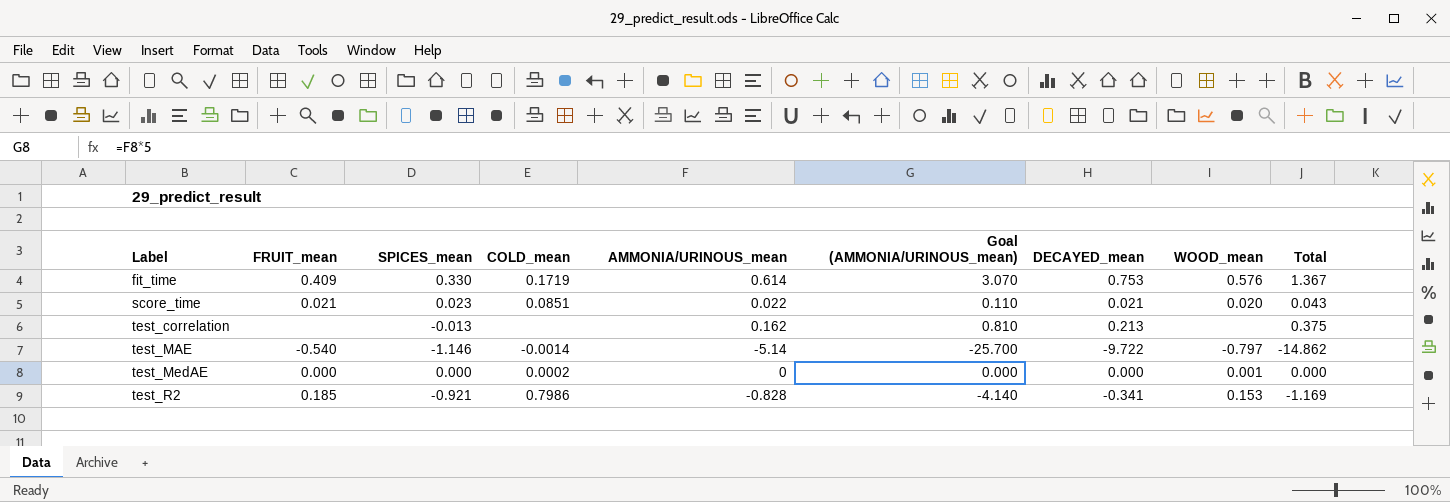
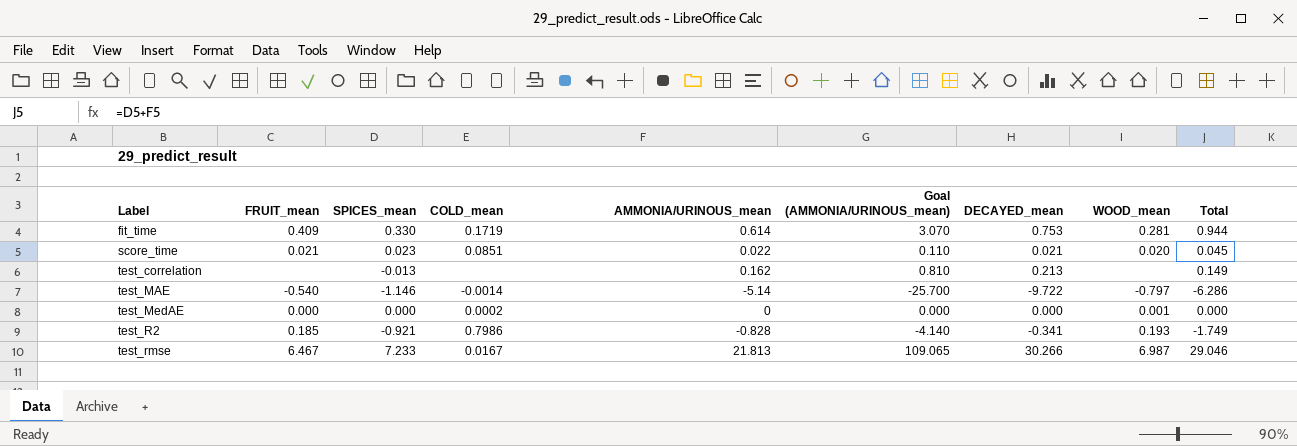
column Total | formula: [AMMONIA/URINOUS_mean] + [DECAYED_mean] -> [SPICES_mean] + [AMMONIA/URINOUS_mean]
fit_time | WOOD_mean: 0.576 -> 0.281
test_R2 | WOOD_mean: 0.153 -> 0.193
row test_rmse: none -> 6.467 | 7.233 | 0.0167 | 21.813 | 109.065 | 30.266 | 6.987 | 29.046

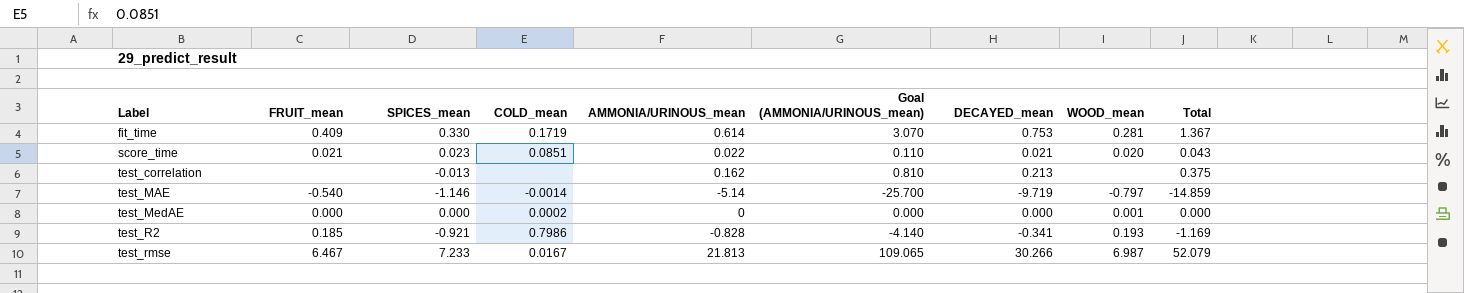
column Total | formula: [SPICES_mean] + [AMMONIA/URINOUS_mean] -> [AMMONIA/URINOUS_mean] + [DECAYED_mean]
test_MAE | DECAYED_mean: -9.722 -> -9.719

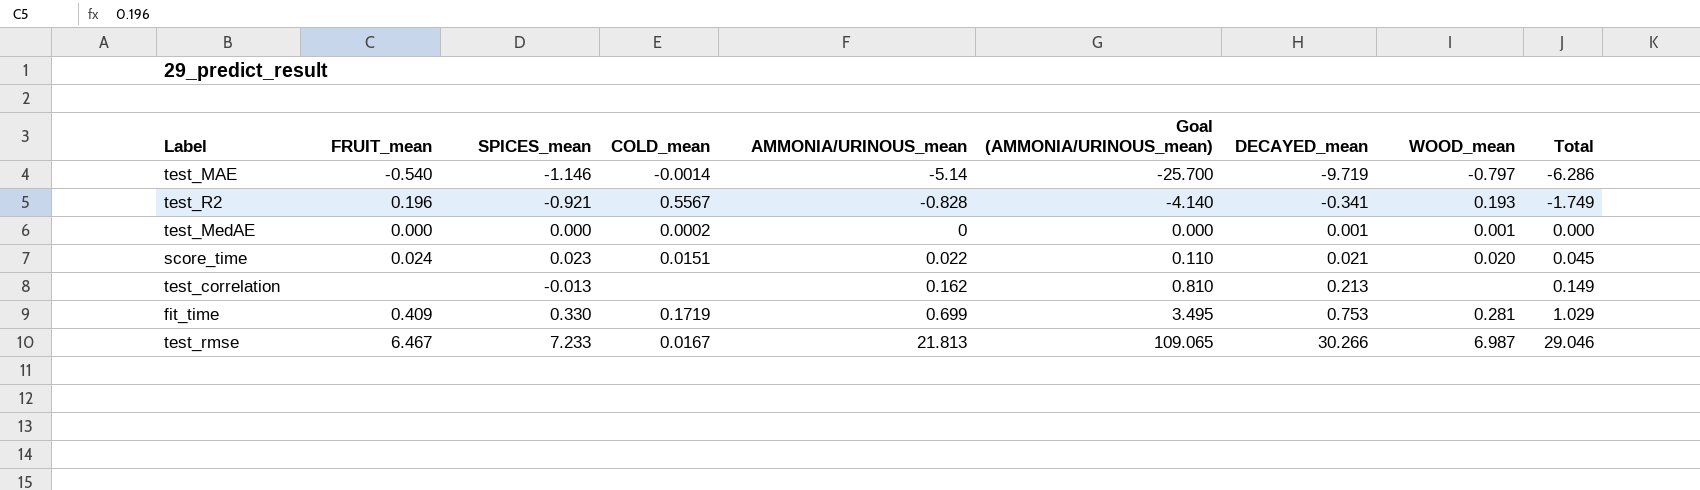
row order: Label ascending -> AMMONIA/URINOUS_mean ascending
column Total | formula: [AMMONIA/URINOUS_mean] + [DECAYED_mean] -> [SPICES_mean] + [AMMONIA/URINOUS_mean]
test_R2 | FRUIT_mean: 0.185 -> 0.196
test_R2 | COLD_mean: 0.7986 -> 0.5567
test_MedAE | DECAYED_mean: 0.000 -> 0.001
score_time | FRUIT_mean: 0.021 -> 0.024
score_time | COLD_mean: 0.0851 -> 0.0151
fit_time | AMMONIA/URINOUS_mean: 0.614 -> 0.699
fit_time | Goal (AMMONIA/URINOUS_mean): 3.070 -> 3.495

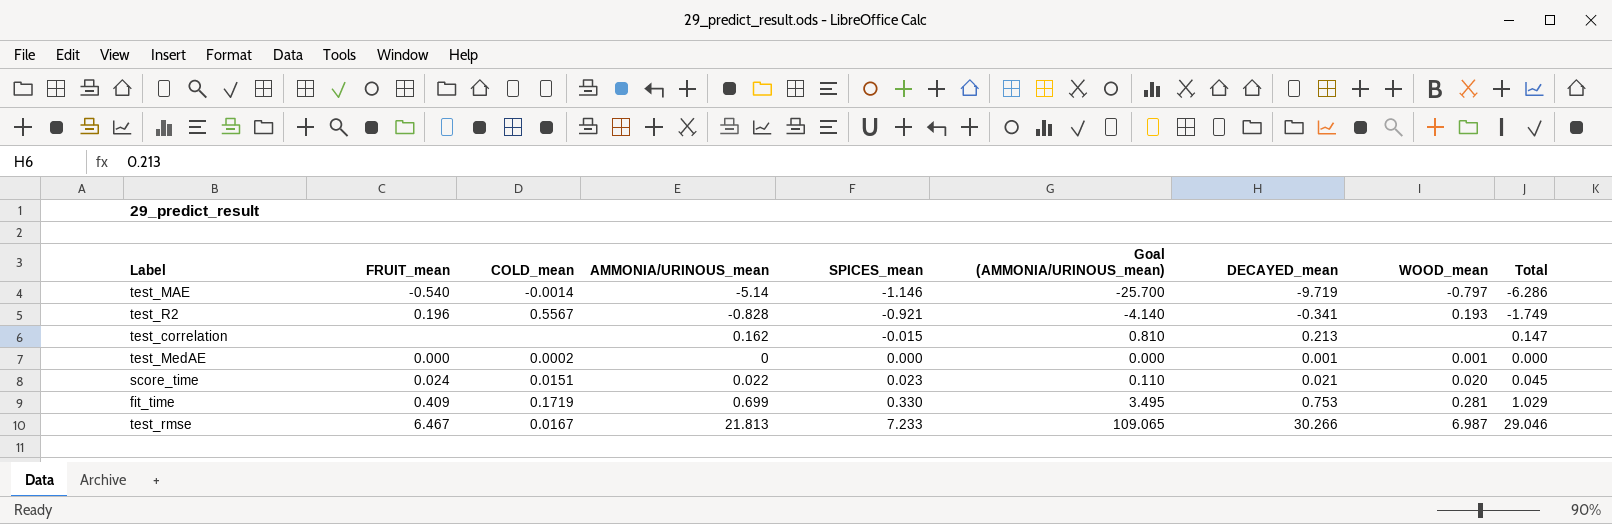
row order: AMMONIA/URINOUS_mean ascending -> SPICES_mean ascending
column SPICES_mean | position: 3 -> 5
test_correlation | SPICES_mean: -0.013 -> -0.015
test_correlation | Total: 0.149 -> 0.147

